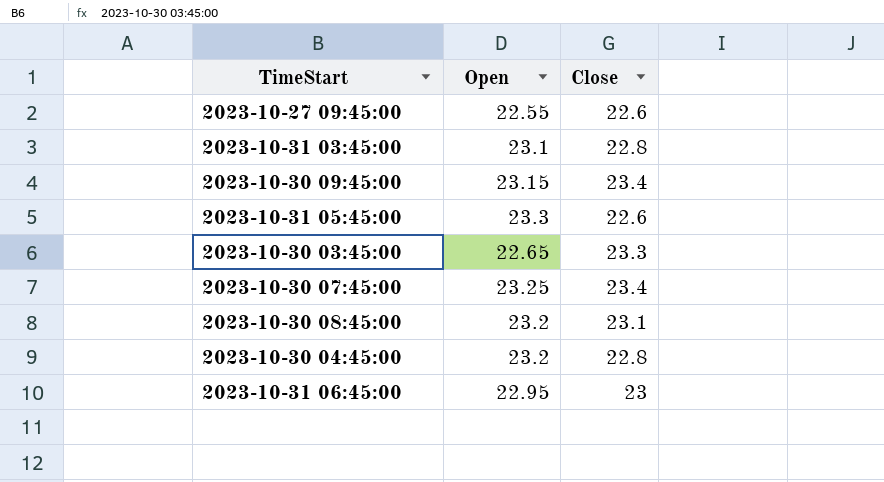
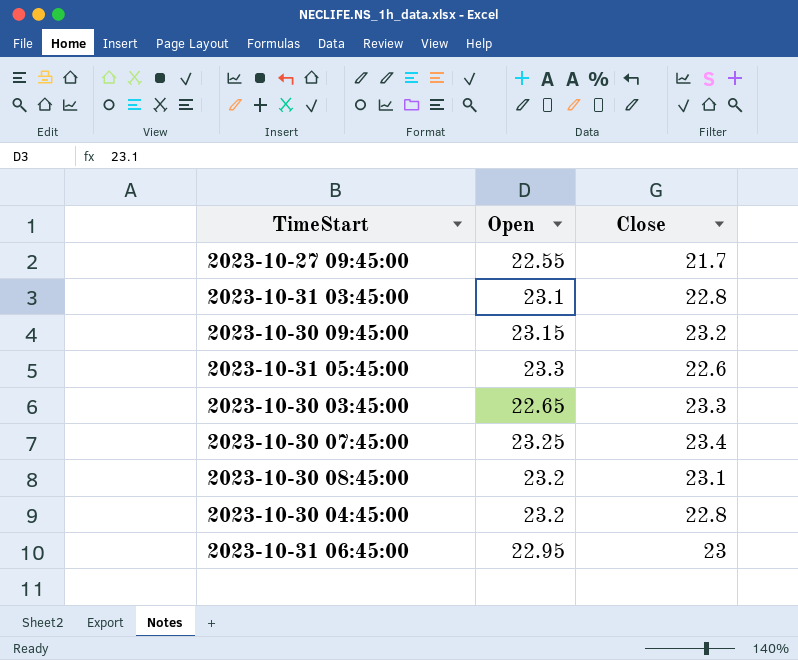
2023-10-27 09:45:00 | Close: 22.6 -> 21.7
2023-10-30 09:45:00 | Close: 23.4 -> 23.2

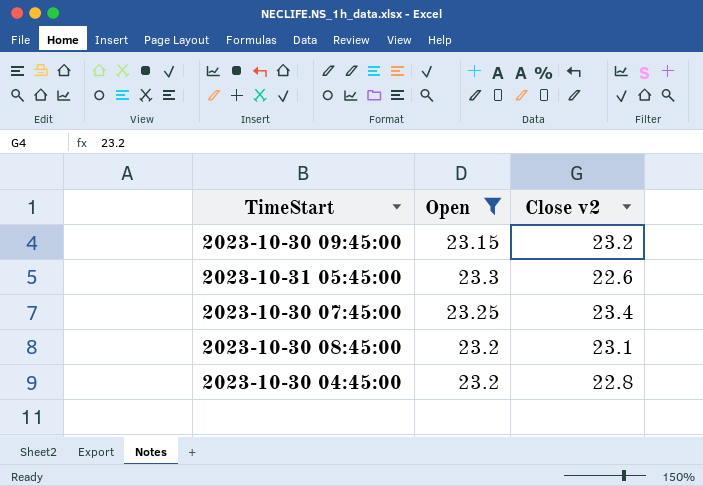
filter: none -> Open >= 23.15
column name: Close -> Close v2

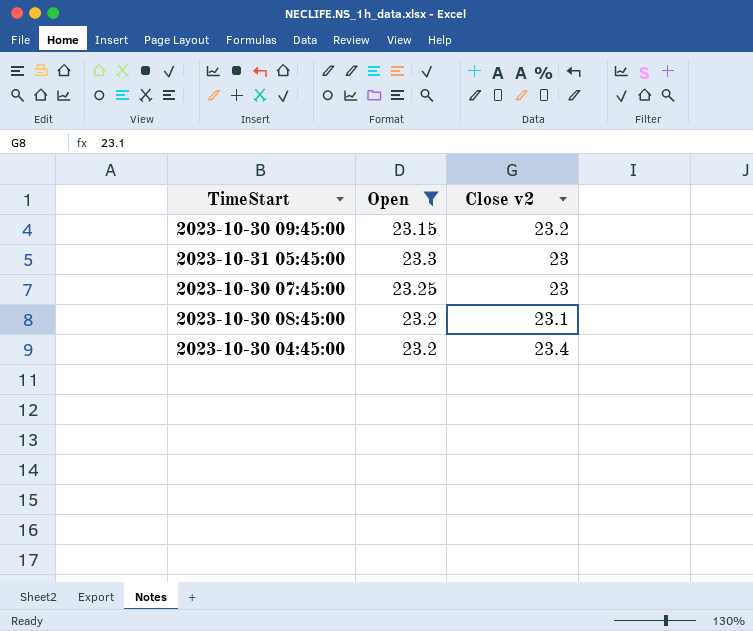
2023-10-31 05:45:00 | Close v2: 22.6 -> 23
2023-10-30 07:45:00 | Close v2: 23.4 -> 23
2023-10-30 04:45:00 | Close v2: 22.8 -> 23.4

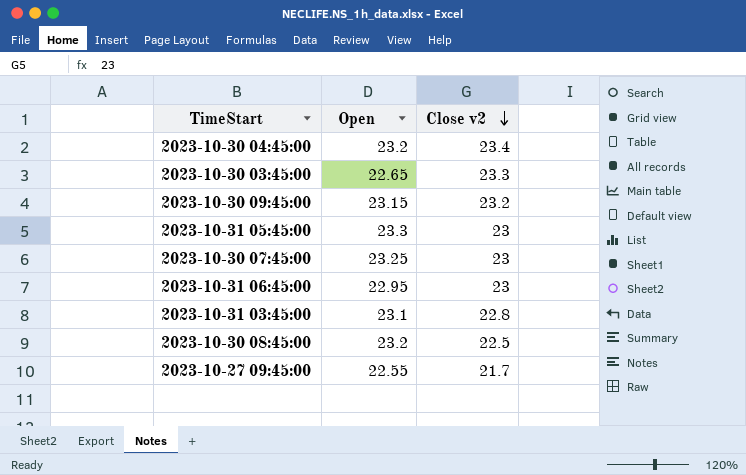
filter: Open >= 23.15 -> none
row order: none -> Close v2 descending
2023-10-30 08:45:00 | Close v2: 23.1 -> 22.5

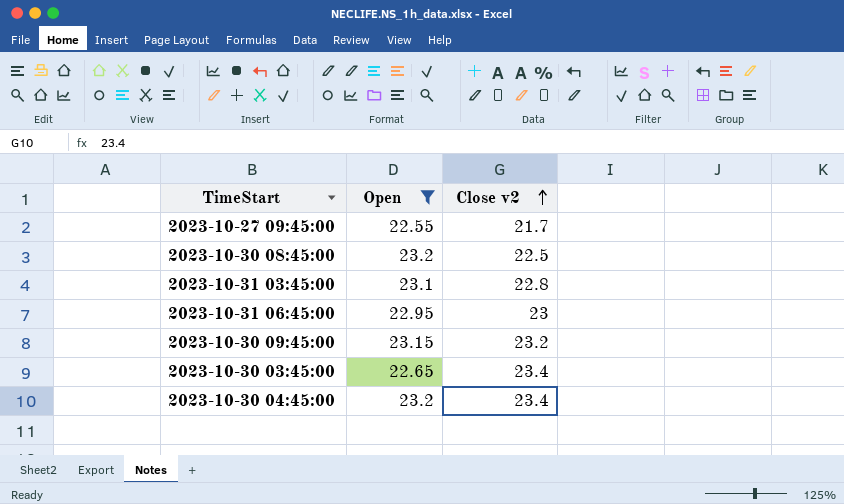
filter: none -> Open <= 23.2
row order: Close v2 descending -> Close v2 ascending
2023-10-30 03:45:00 | Close v2: 23.3 -> 23.4

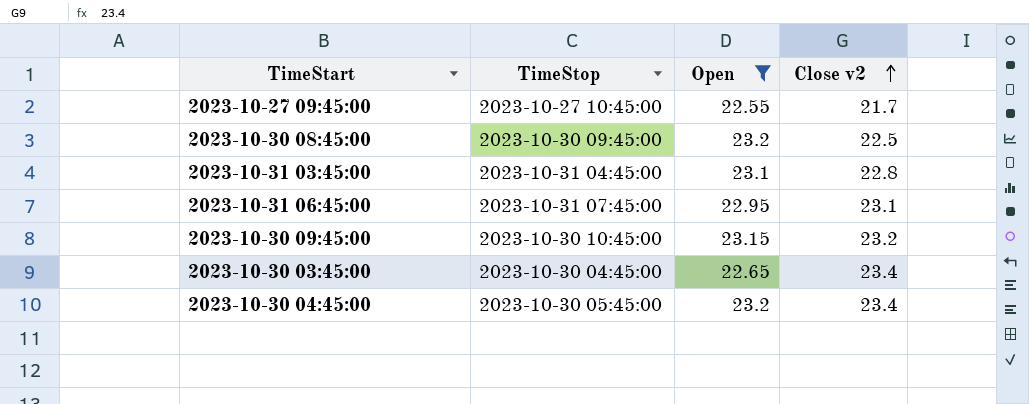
column TimeStop | position: none -> 2
2023-10-31 06:45:00 | Close v2: 23 -> 23.1

